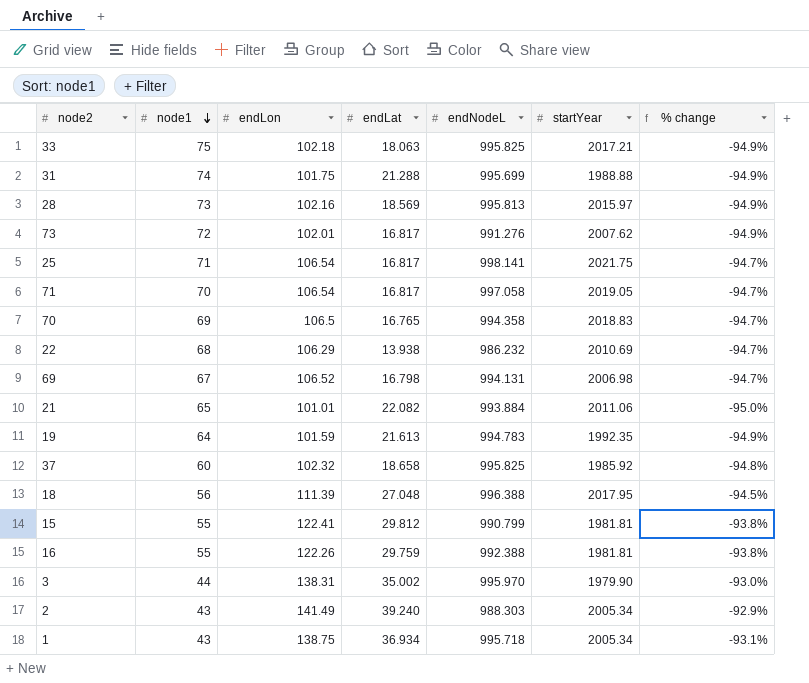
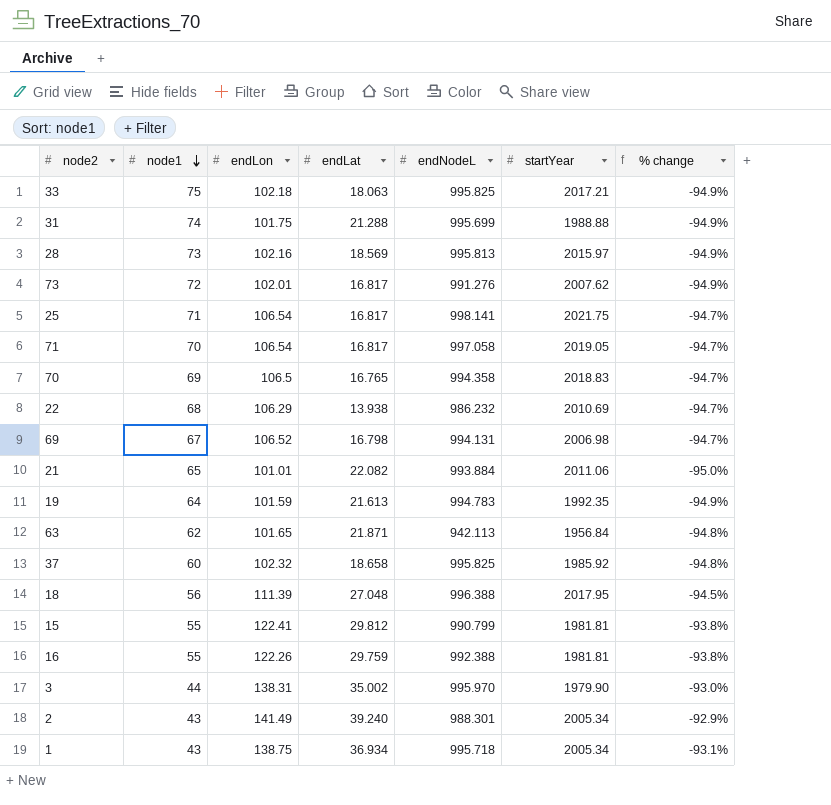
row 63: none -> 62 | 101.65 | 21.871 | 942.113 | 1956.84 | -94.8%
2 | endNodeL: 988.303 -> 988.301

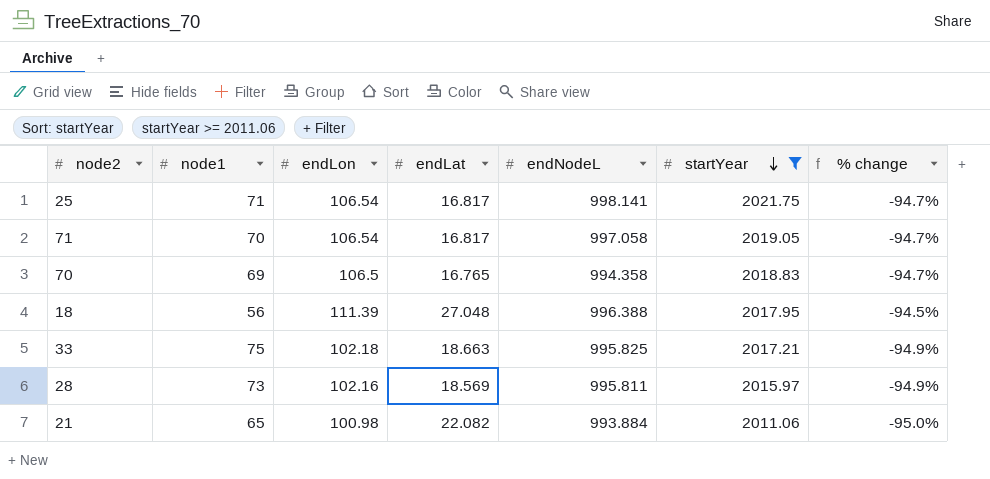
filter: none -> startYear >= 2011.06
row order: node1 descending -> startYear descending
33 | endLat: 18.063 -> 18.663
28 | endNodeL: 995.813 -> 995.811
21 | endLon: 101.01 -> 100.98

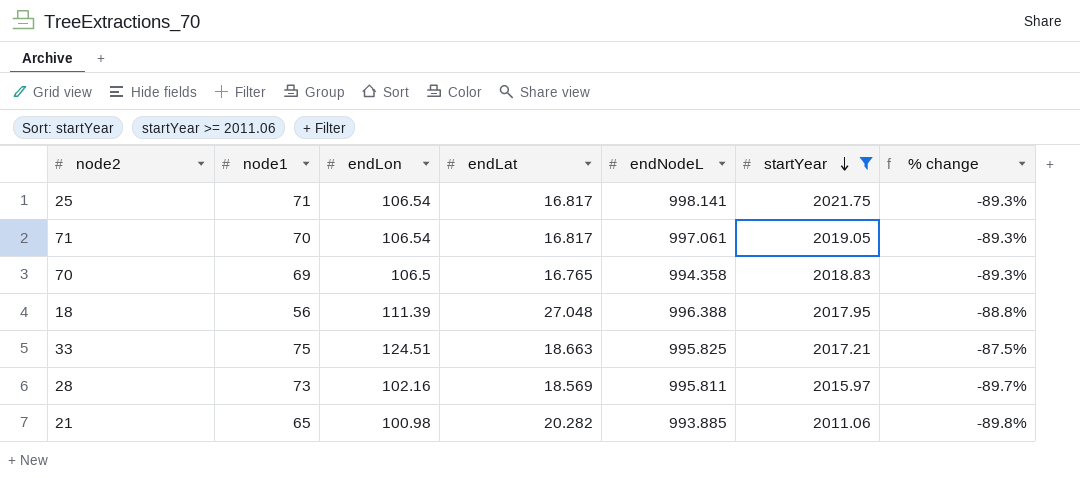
column % change | formula: ([endLon] - [startYear]) / [startYear] -> ([endLon] - [endNodeL]) / [endNodeL]
71 | endNodeL: 997.058 -> 997.061
33 | endLon: 102.18 -> 124.51
21 | endLat: 22.082 -> 20.282
21 | endNodeL: 993.884 -> 993.885

